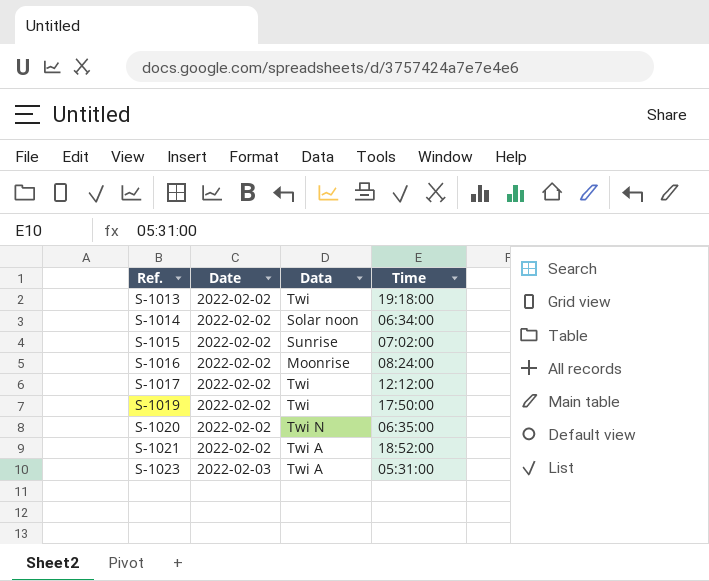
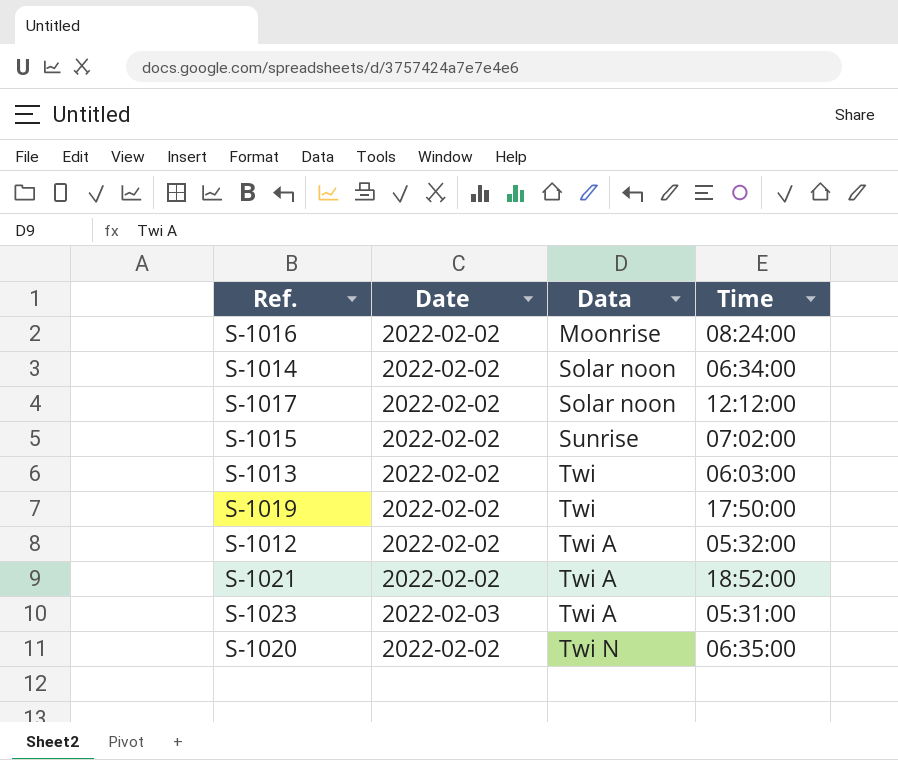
row order: Ref. ascending -> Data ascending
S-1017 | Data: Twi -> Solar noon
S-1013 | Time: 19:18:00 -> 06:03:00
row S-1012: none -> 2022-02-02 | Twi A | 05:32:00

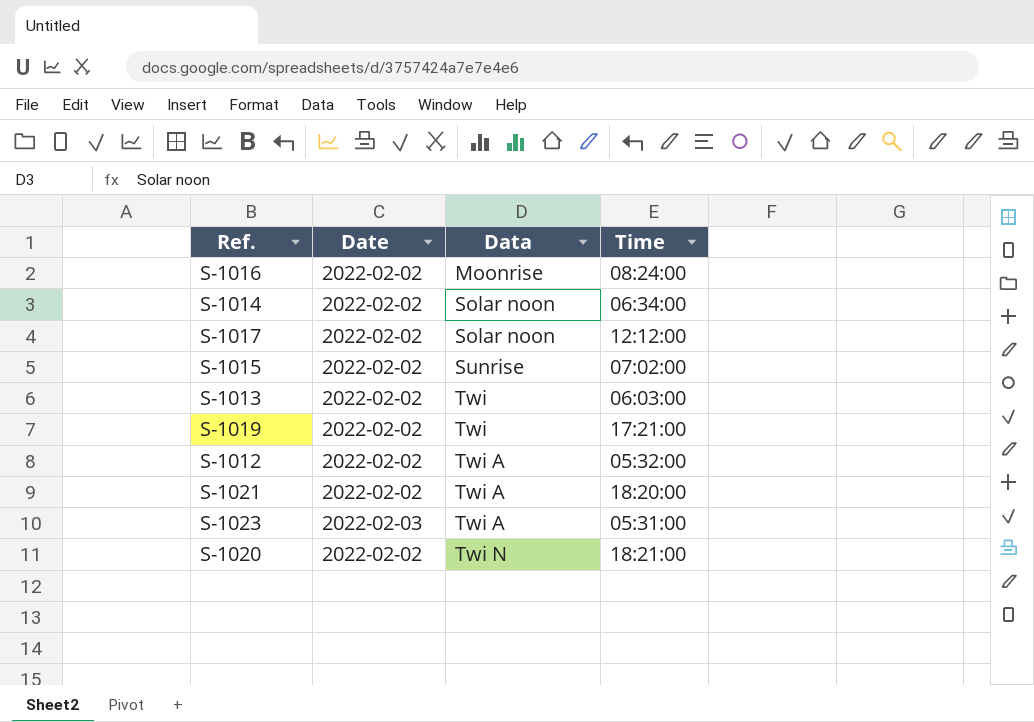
S-1019 | Time: 17:50:00 -> 17:21:00
S-1021 | Time: 18:52:00 -> 18:20:00
S-1020 | Time: 06:35:00 -> 18:21:00

